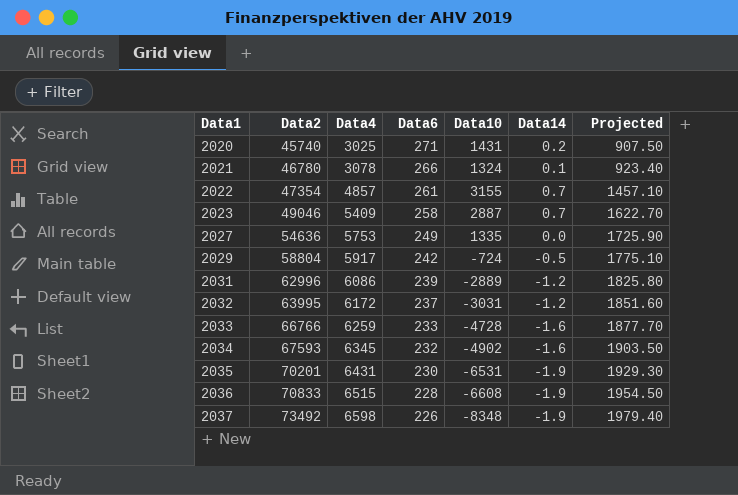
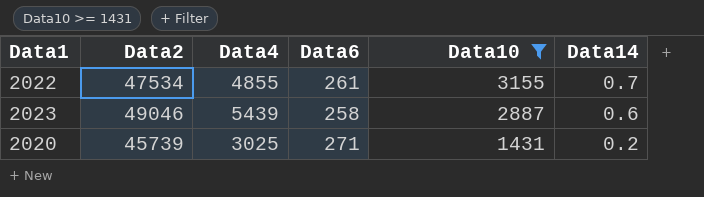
filter: none -> Data10 >= 1431
row order: Data1 ascending -> Data10 descending
column Projected | formula: [Data4] * 0.3 -> none
2022 | Data2: 47354 -> 47534
2022 | Data4: 4857 -> 4855
2023 | Data4: 5409 -> 5439
2023 | Data14: 0.7 -> 0.6
2020 | Data2: 45740 -> 45739

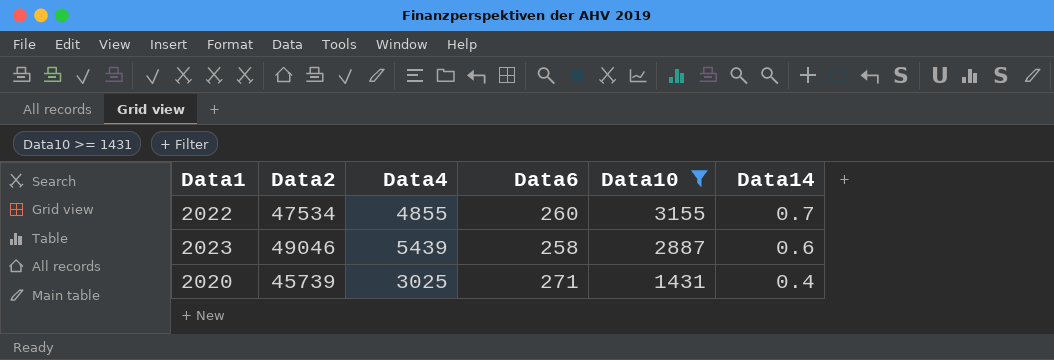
2022 | Data6: 261 -> 260
2020 | Data14: 0.2 -> 0.4

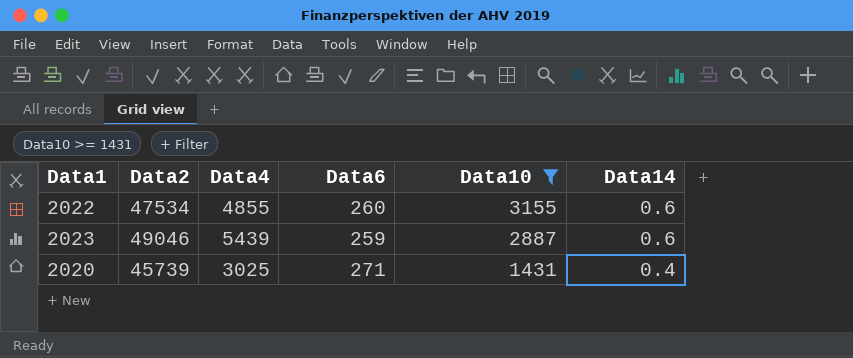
2022 | Data14: 0.7 -> 0.6
2023 | Data6: 258 -> 259

